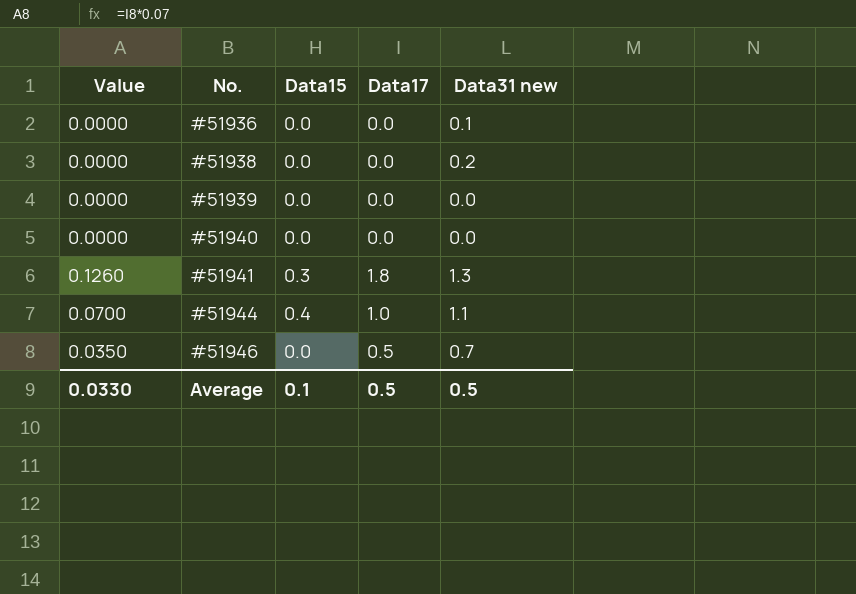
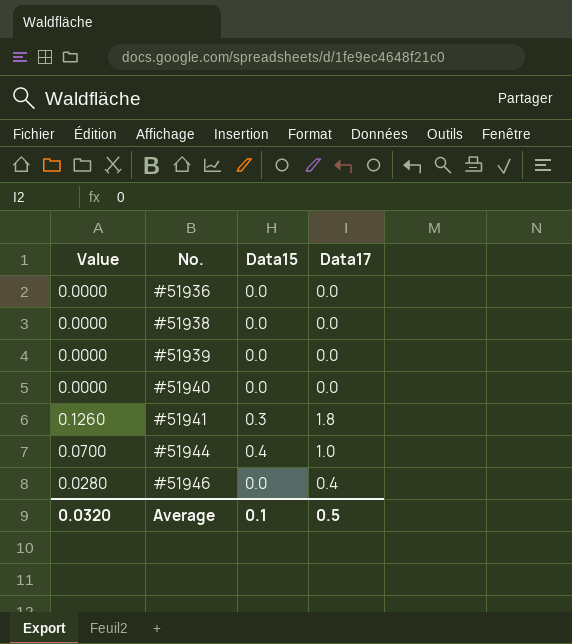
column Data31 new | position: 5 -> none
#51946 | Value: 0.0350 -> 0.0280
#51946 | Data17: 0.5 -> 0.4
Average | Value: 0.0330 -> 0.0320

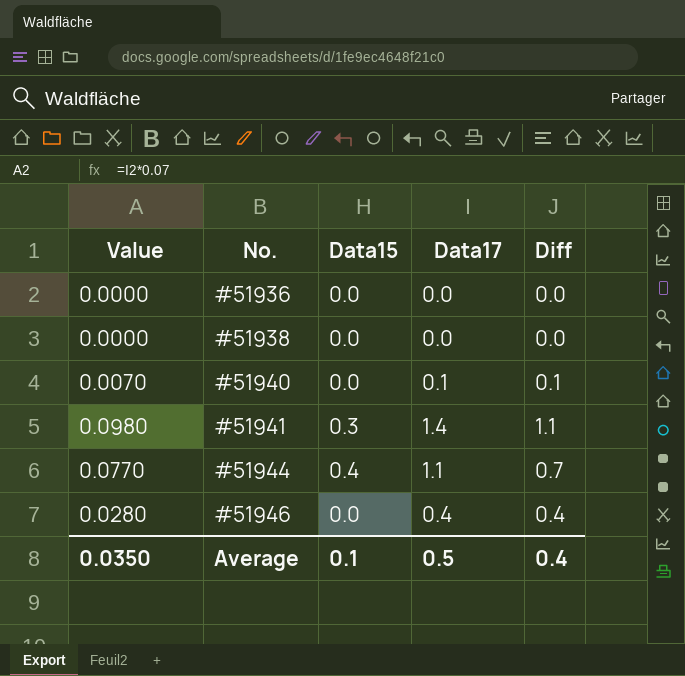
column Diff | formula: none -> [Data17] - [Data15]
row #51939: 0.0000 | 0.0 | 0.0 -> none
#51940 | Value: 0.0000 -> 0.0070
#51940 | Data17: 0.0 -> 0.1
#51941 | Value: 0.1260 -> 0.0980
#51941 | Data17: 1.8 -> 1.4
#51944 | Value: 0.0700 -> 0.0770
#51944 | Data17: 1.0 -> 1.1
Average | Value: 0.0320 -> 0.0350

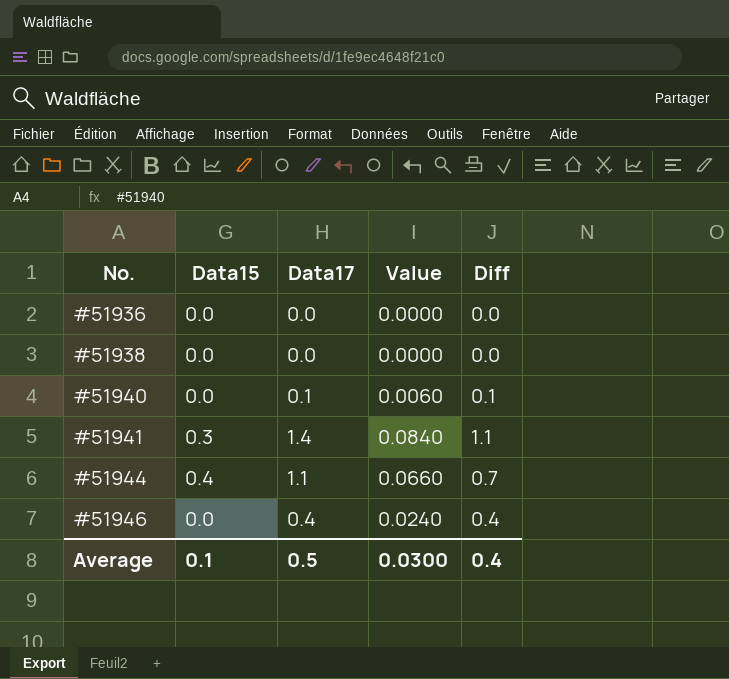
column Value | formula: [Data17] * 0.07 -> [Data17] * 0.06
column Value | position: 1 -> 4
Average | Value: 0.0350 -> 0.0300

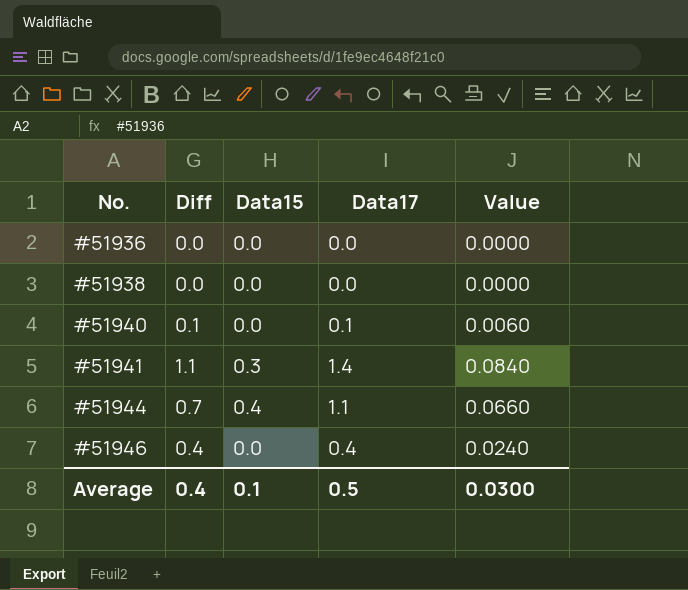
column Diff | position: 5 -> 2

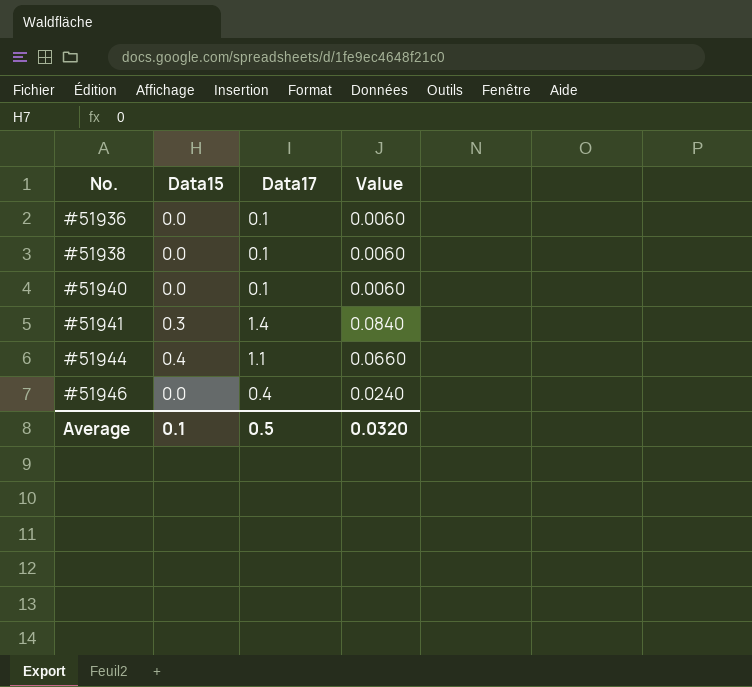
column Diff | formula: [Data17] - [Data15] -> none
#51936 | Data17: 0.0 -> 0.1
#51936 | Value: 0.0000 -> 0.0060
#51938 | Data17: 0.0 -> 0.1
#51938 | Value: 0.0000 -> 0.0060
Average | Value: 0.0300 -> 0.0320

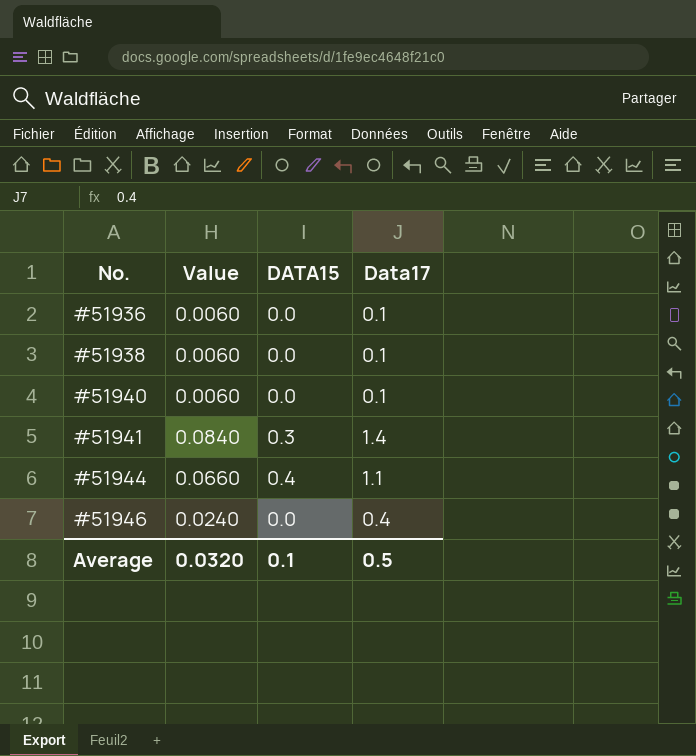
column Value | position: 4 -> 2
column name: Data15 -> DATA15

